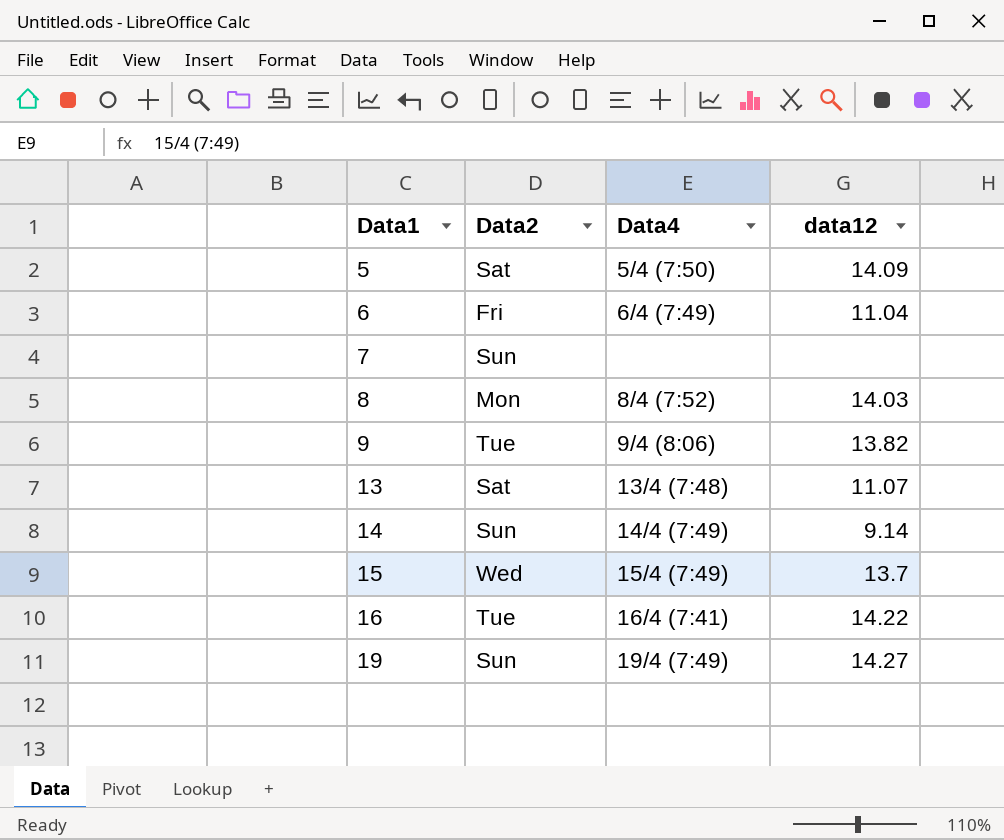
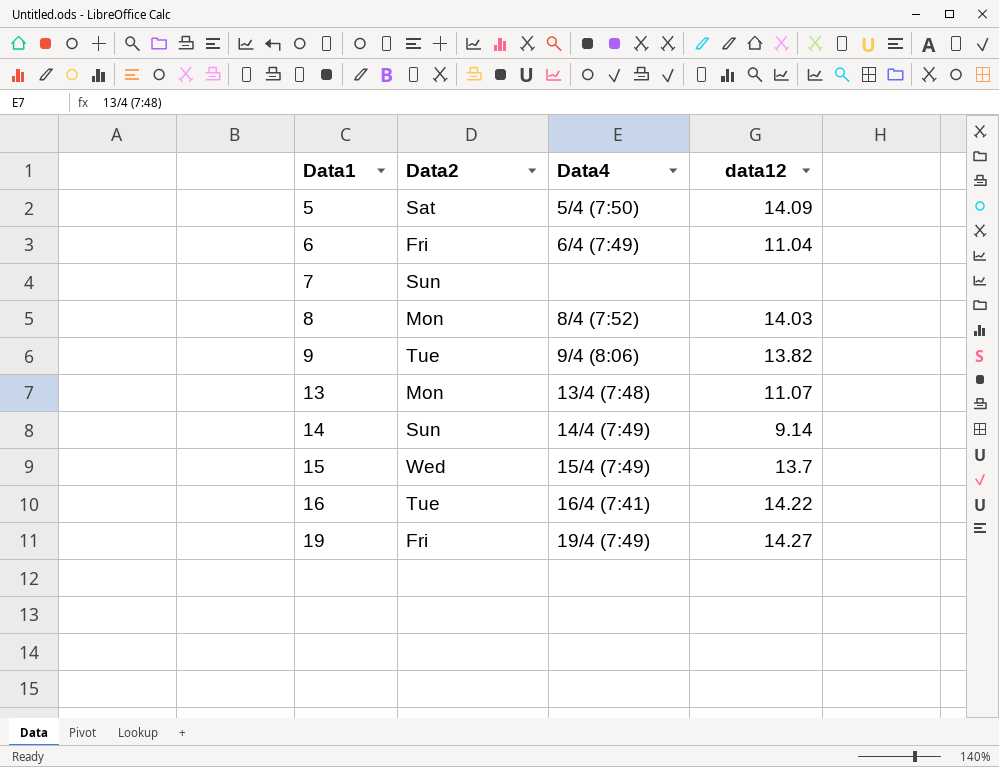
13 | Data2: Sat -> Mon
19 | Data2: Sun -> Fri

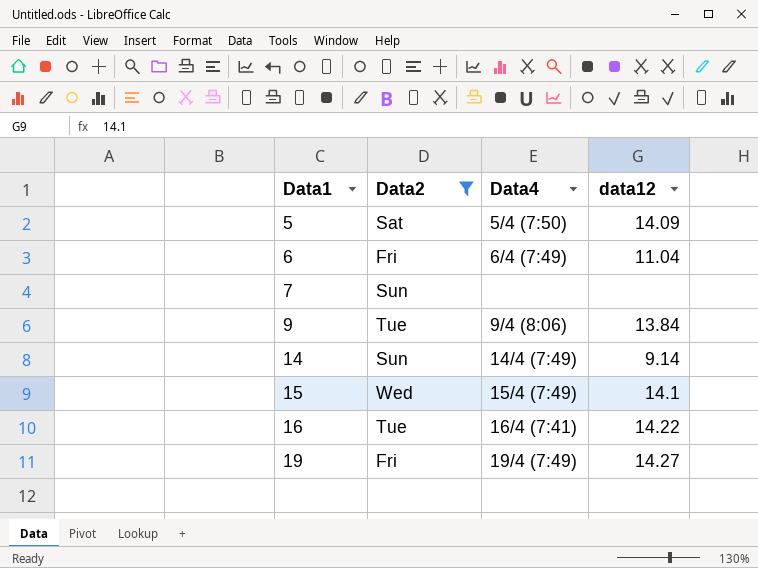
filter: none -> Data2 != Mon
9 | data12: 13.82 -> 13.84
15 | data12: 13.7 -> 14.1

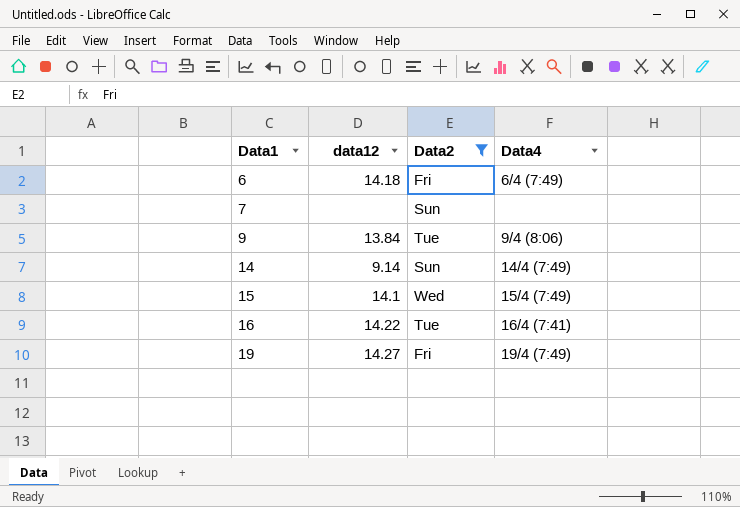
column data12 | position: 4 -> 2
row 5: Sat | 5/4 (7:50) | 14.09 -> none
6 | data12: 11.04 -> 14.18

